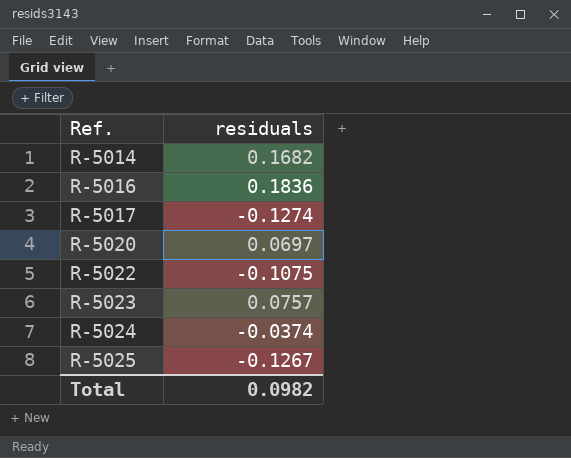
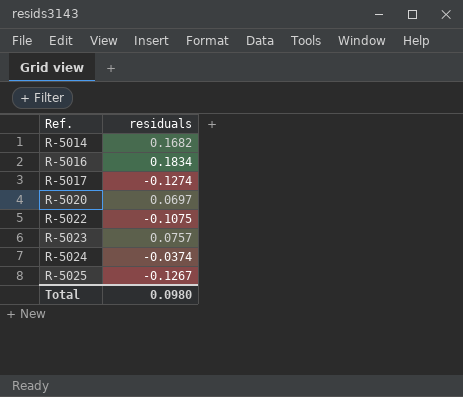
R-5016 | residuals: 0.1836 -> 0.1834
Total | residuals: 0.0982 -> 0.0980

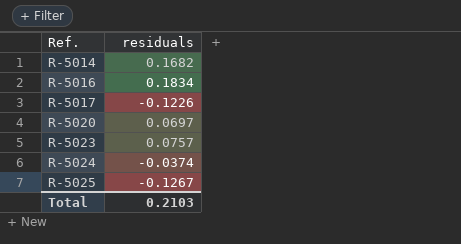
row R-5022: -0.1075 -> none
R-5017 | residuals: -0.1274 -> -0.1226
Total | residuals: 0.0980 -> 0.2103

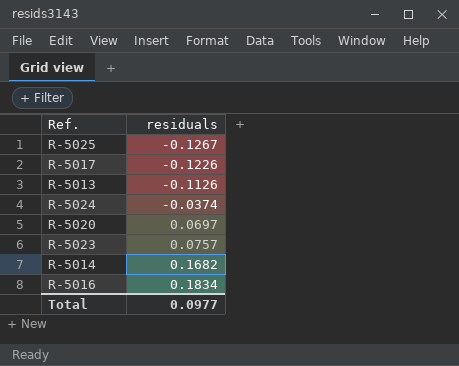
row order: Ref. ascending -> residuals ascending
row R-5013: none -> -0.1126
Total | residuals: 0.2103 -> 0.0977

